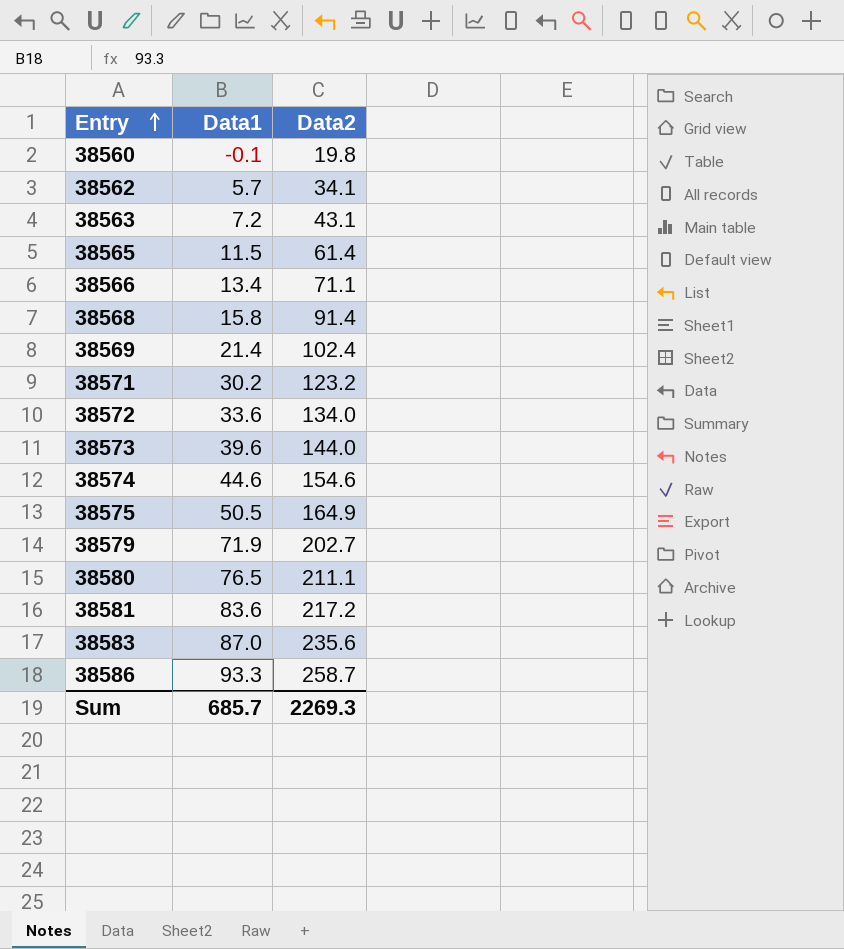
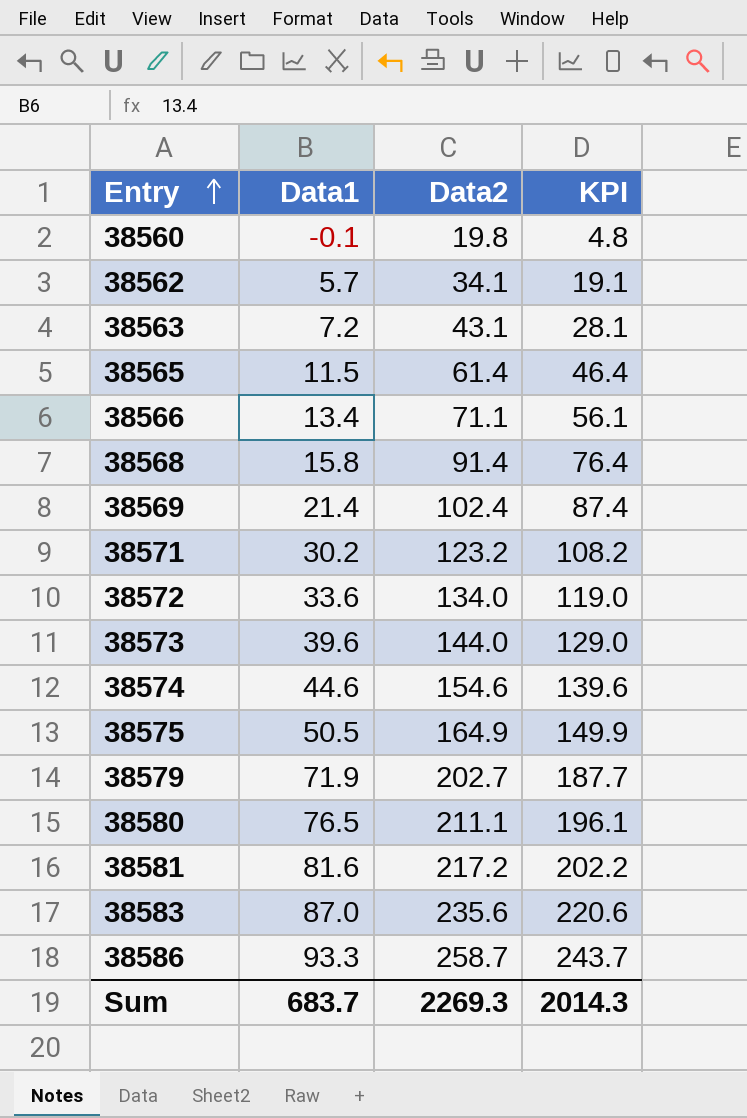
column KPI | formula: none -> [Data2] - 15
38581 | Data1: 83.6 -> 81.6
Sum | Data1: 685.7 -> 683.7

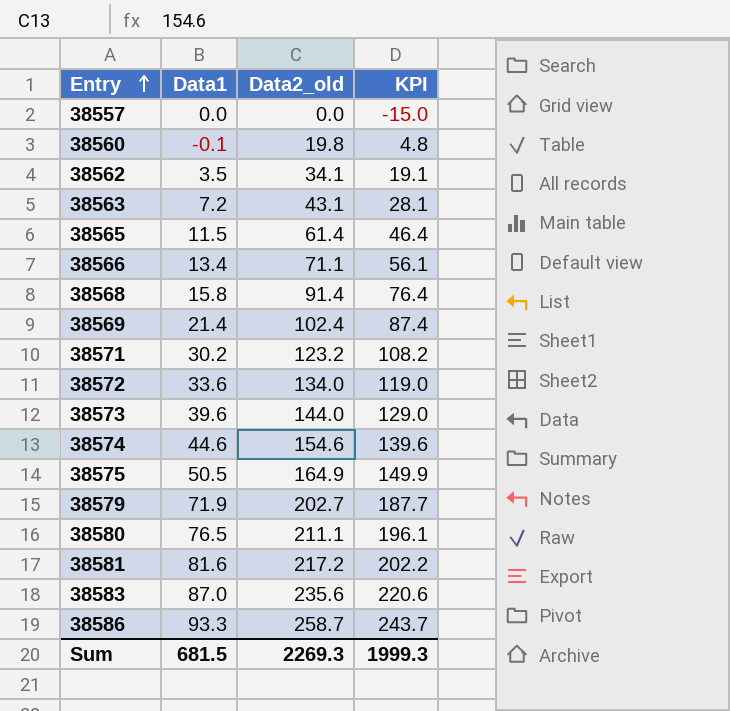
column name: Data2 -> Data2_old
row 38557: none -> 0.0 | 0.0 | -15.0
38562 | Data1: 5.7 -> 3.5
Sum | Data1: 683.7 -> 681.5
Sum | KPI: 2014.3 -> 1999.3

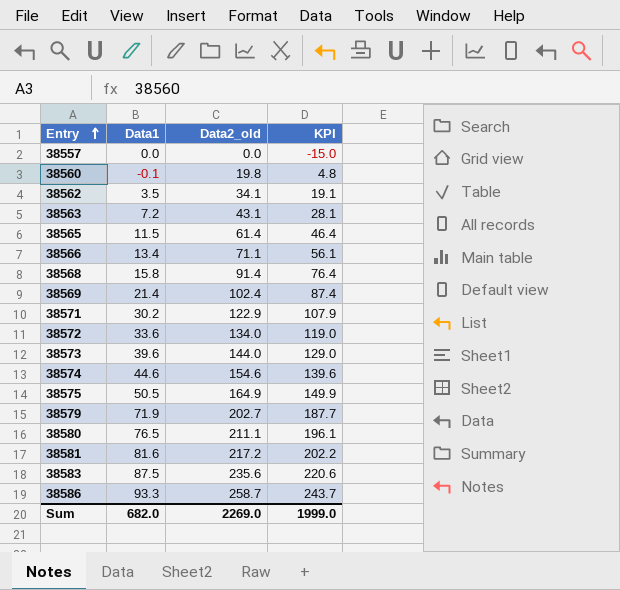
38571 | Data2_old: 123.2 -> 122.9
38571 | KPI: 108.2 -> 107.9
38583 | Data1: 87.0 -> 87.5
Sum | Data1: 681.5 -> 682.0
Sum | Data2_old: 2269.3 -> 2269.0
Sum | KPI: 1999.3 -> 1999.0

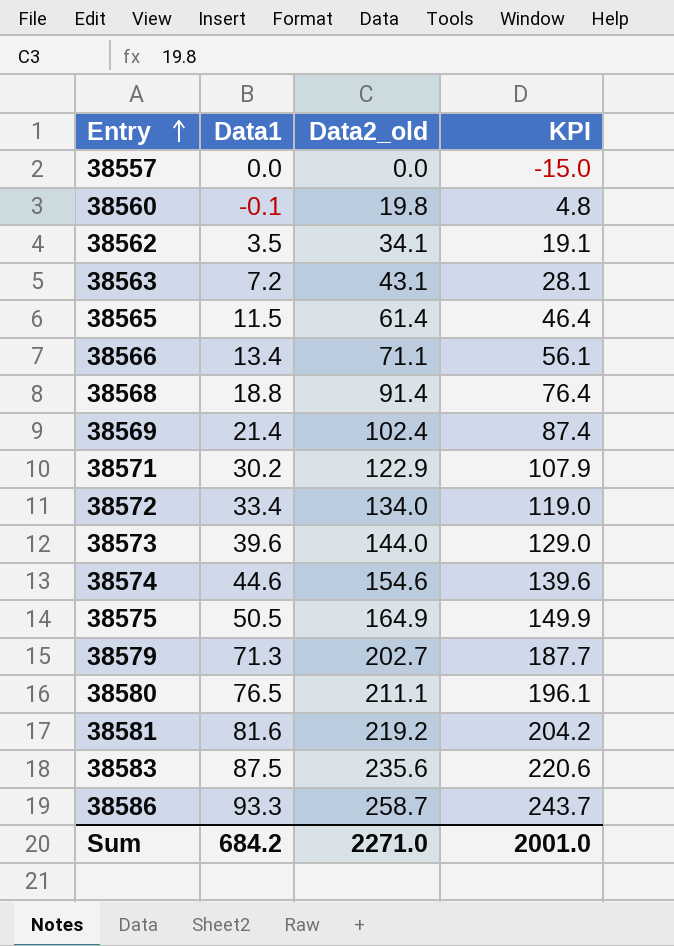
38568 | Data1: 15.8 -> 18.8
38572 | Data1: 33.6 -> 33.4
38579 | Data1: 71.9 -> 71.3
38581 | Data2_old: 217.2 -> 219.2
38581 | KPI: 202.2 -> 204.2
Sum | Data1: 682.0 -> 684.2
Sum | Data2_old: 2269.0 -> 2271.0
Sum | KPI: 1999.0 -> 2001.0

